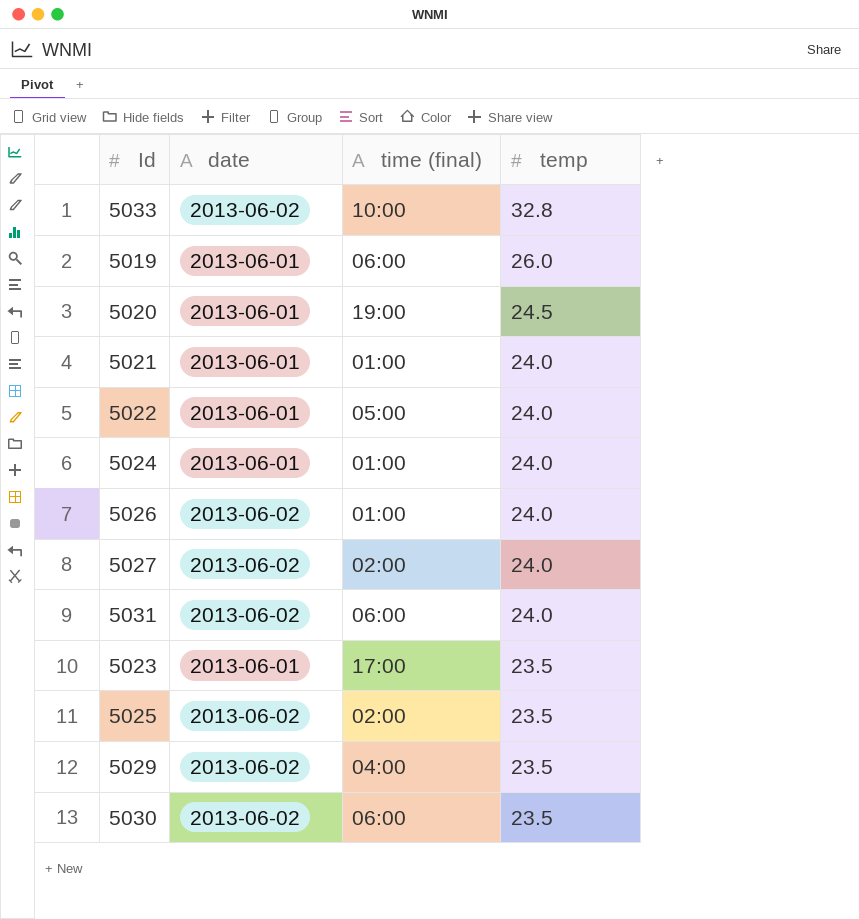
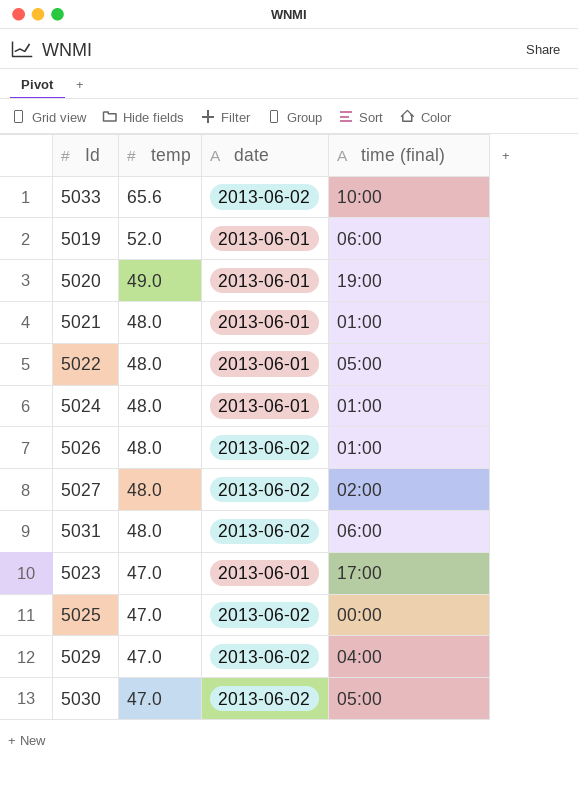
column temp | position: 4 -> 2
5033 | temp: 32.8 -> 65.6
5019 | temp: 26.0 -> 52.0
5020 | temp: 24.5 -> 49.0
5021 | temp: 24.0 -> 48.0
5022 | temp: 24.0 -> 48.0
5024 | temp: 24.0 -> 48.0
5026 | temp: 24.0 -> 48.0
5027 | temp: 24.0 -> 48.0
5031 | temp: 24.0 -> 48.0
5023 | temp: 23.5 -> 47.0
5025 | temp: 23.5 -> 47.0
5025 | time (final): 02:00 -> 00:00
5029 | temp: 23.5 -> 47.0
5030 | temp: 23.5 -> 47.0
5030 | time (final): 06:00 -> 05:00

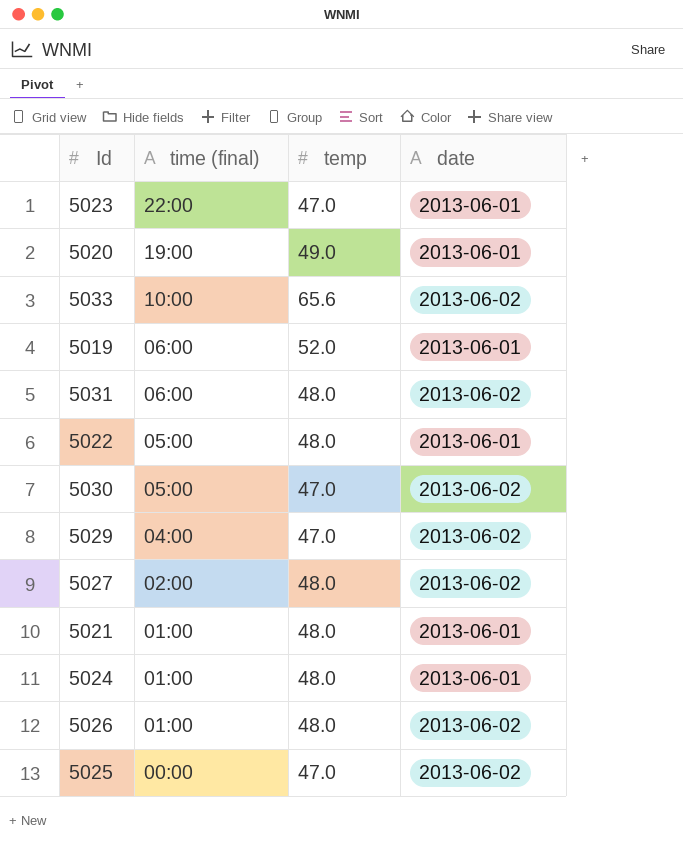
row order: temp descending -> time (final) descending
column time (final) | position: 4 -> 2
5023 | time (final): 17:00 -> 22:00

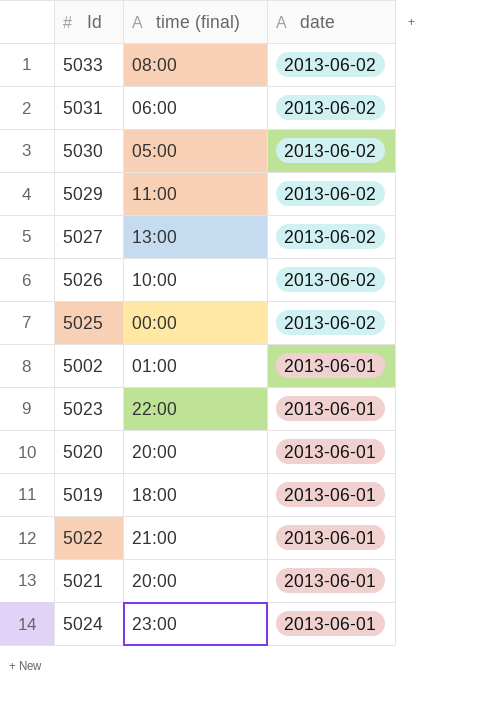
row order: time (final) descending -> date descending
column temp | position: 3 -> none
5033 | time (final): 10:00 -> 08:00
5029 | time (final): 04:00 -> 11:00
5027 | time (final): 02:00 -> 13:00
5026 | time (final): 01:00 -> 10:00
row 5002: none -> 01:00 | 2013-06-01
5020 | time (final): 19:00 -> 20:00
5019 | time (final): 06:00 -> 18:00
5022 | time (final): 05:00 -> 21:00
5021 | time (final): 01:00 -> 20:00
5024 | time (final): 01:00 -> 23:00

